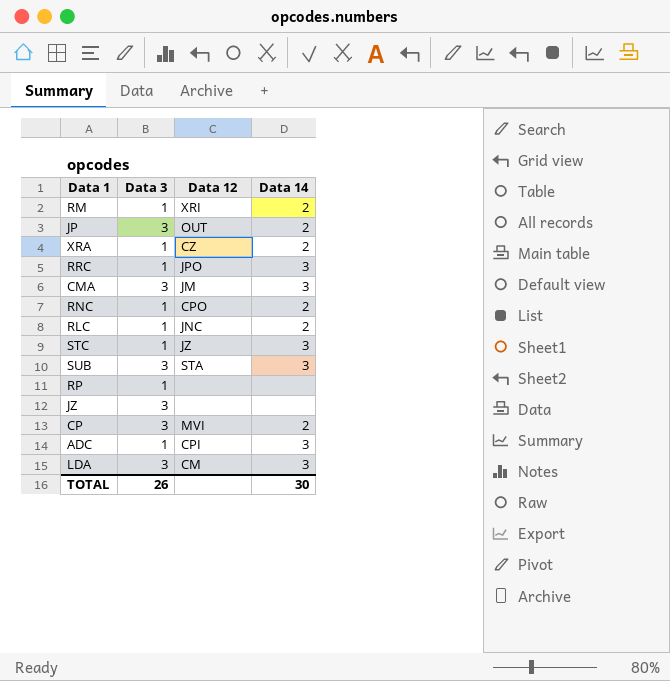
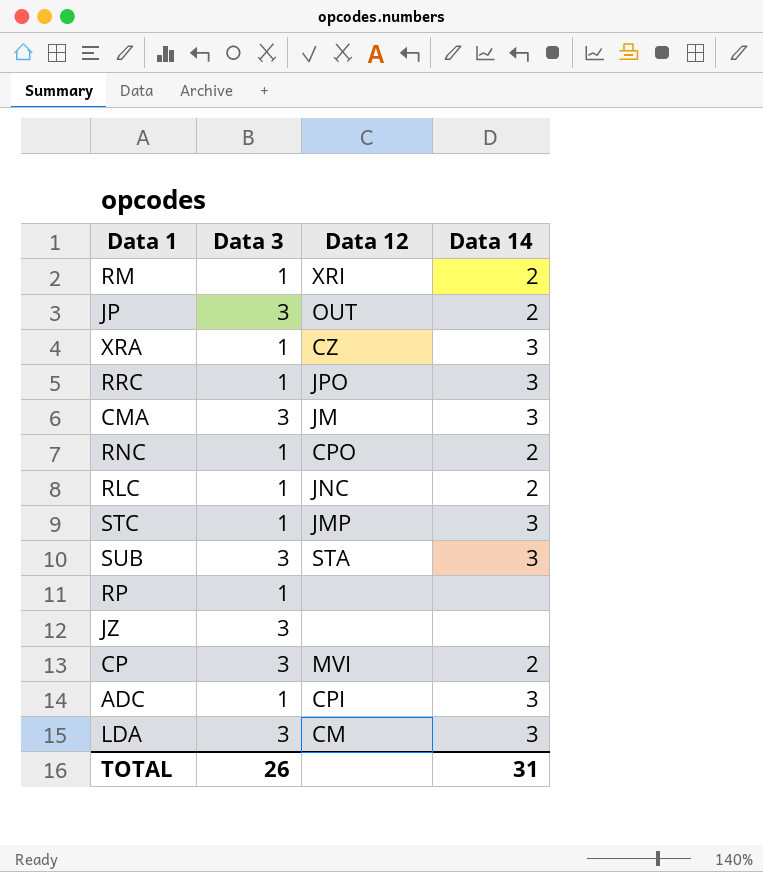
XRA | Data 14: 2 -> 3
STC | Data 12: JZ -> JMP
TOTAL | Data 14: 30 -> 31

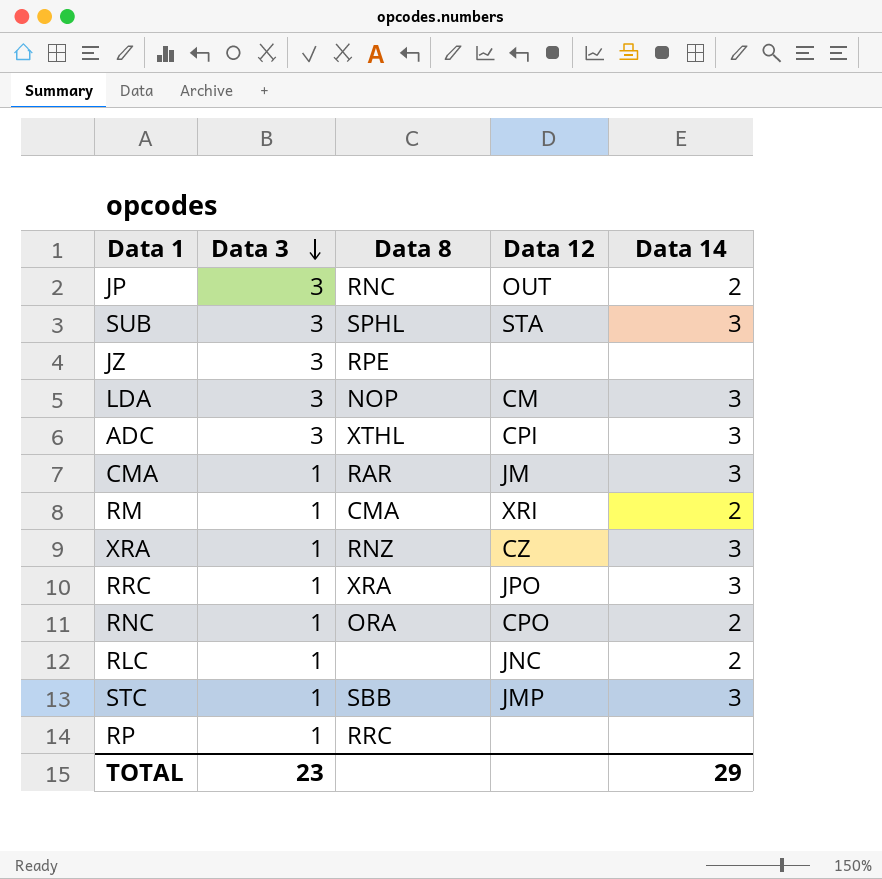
row order: none -> Data 3 descending
column Data 8 | position: none -> 3
row CP: 3 | MVI | 2 -> none
ADC | Data 3: 1 -> 3
CMA | Data 3: 3 -> 1
TOTAL | Data 3: 26 -> 23
TOTAL | Data 14: 31 -> 29

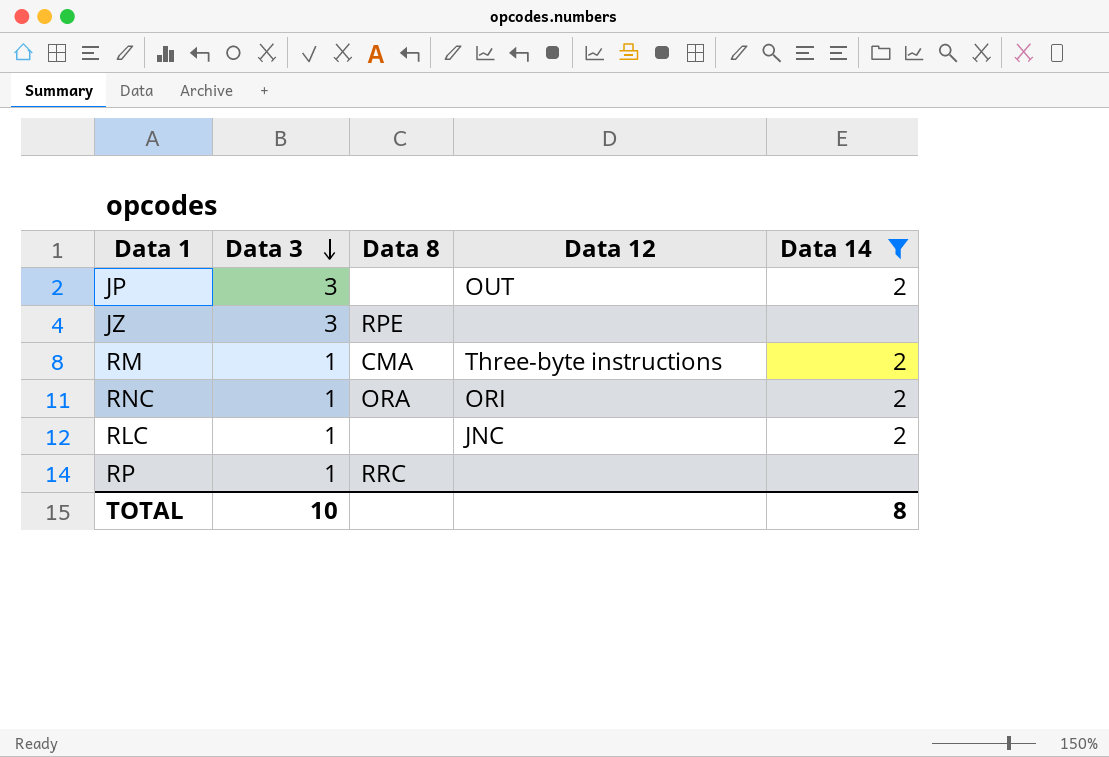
filter: none -> Data 14 != 3
JP | Data 8: RNC -> none
RM | Data 12: XRI -> Three-byte instructions
RNC | Data 12: CPO -> ORI
TOTAL | Data 3: 23 -> 10
TOTAL | Data 14: 29 -> 8

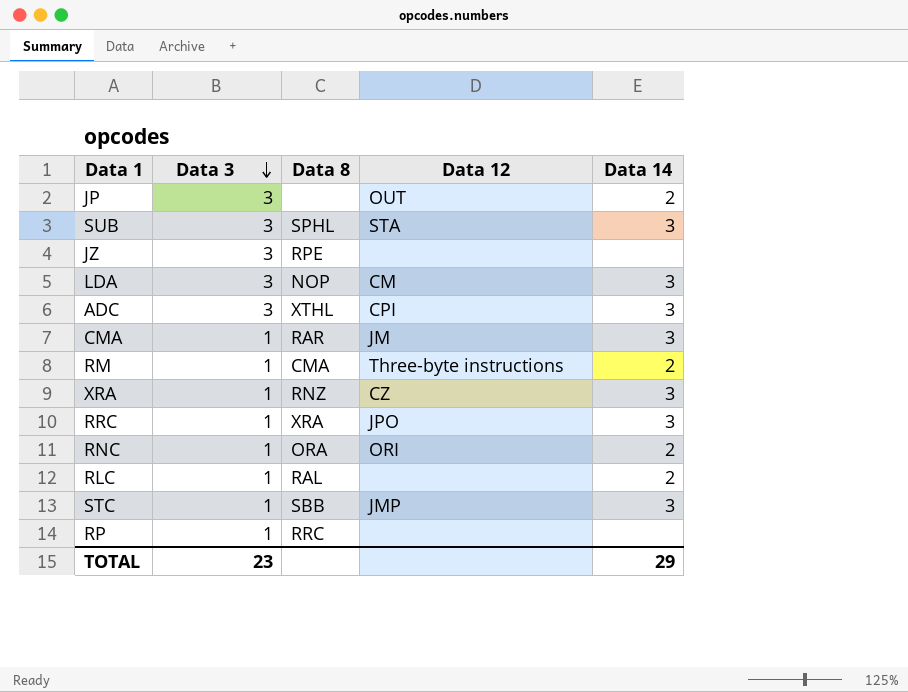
filter: Data 14 != 3 -> none
RLC | Data 8: none -> RAL
RLC | Data 12: JNC -> none
TOTAL | Data 3: 10 -> 23
TOTAL | Data 14: 8 -> 29

